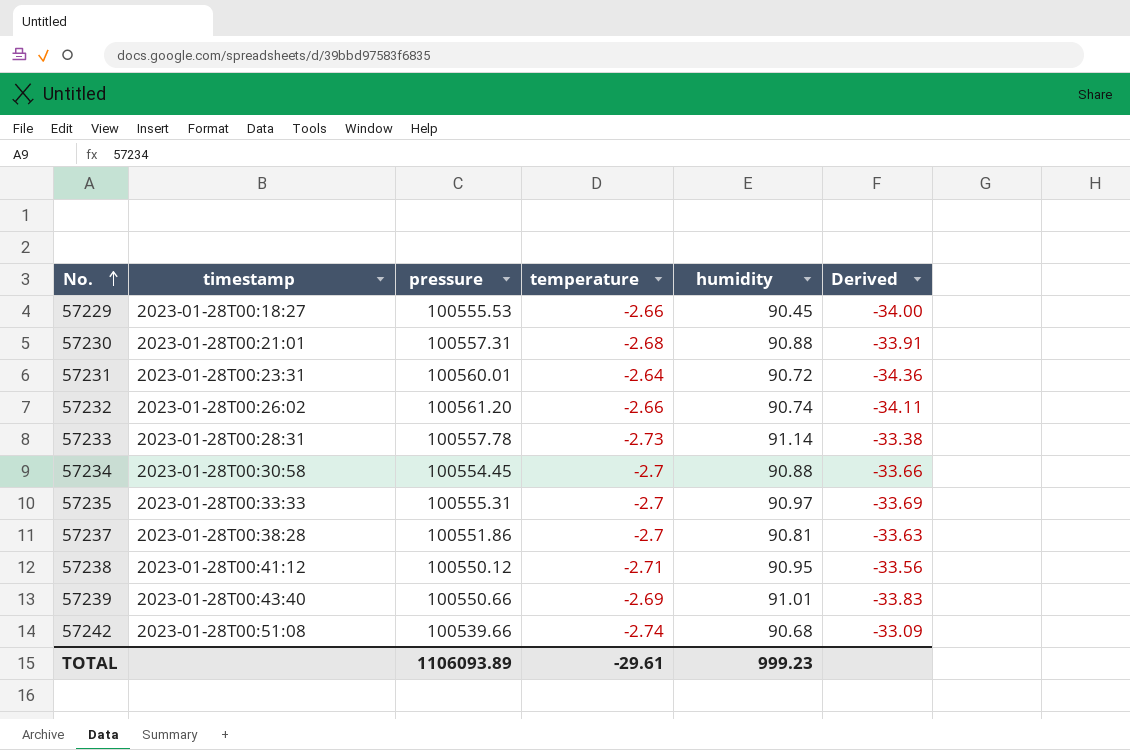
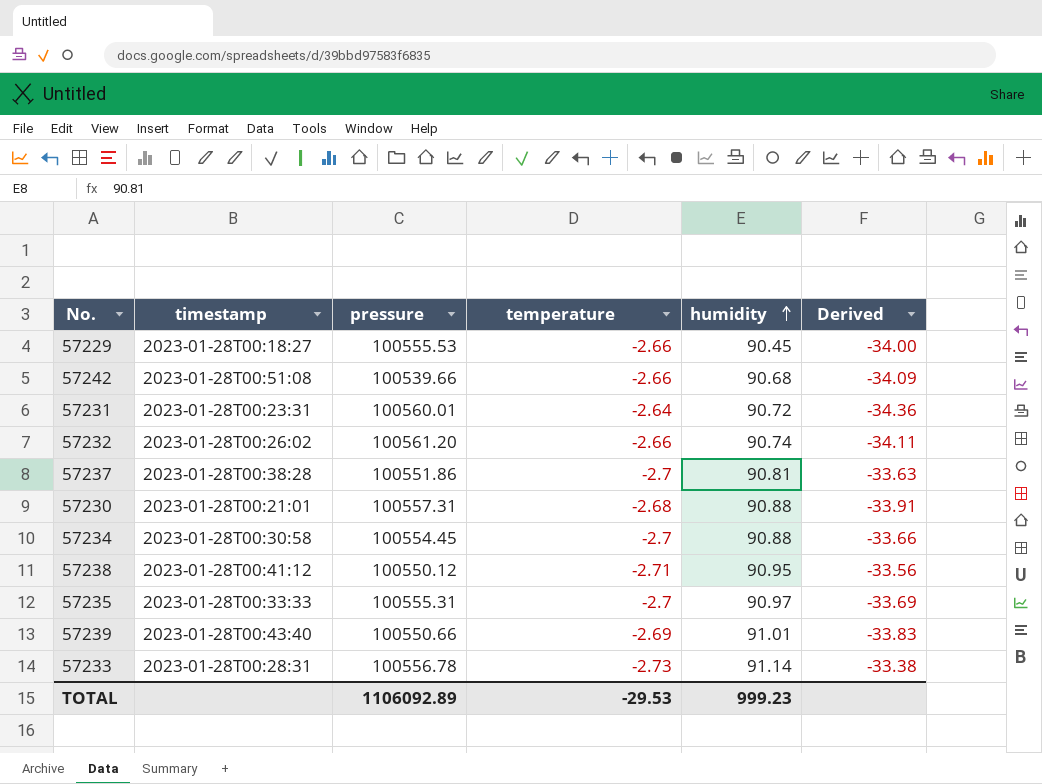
row order: No. ascending -> humidity ascending
57242 | temperature: -2.74 -> -2.66
57242 | Derived: -33.09 -> -34.09
57233 | pressure: 100557.78 -> 100556.78
TOTAL | pressure: 1106093.89 -> 1106092.89
TOTAL | temperature: -29.61 -> -29.53

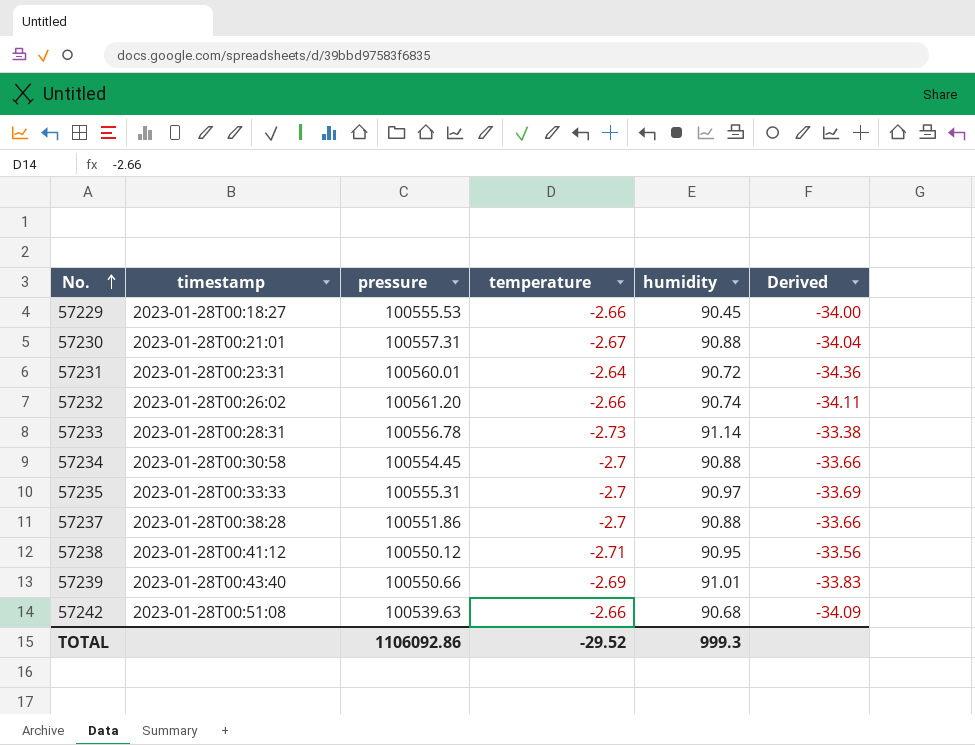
row order: humidity ascending -> No. ascending
57230 | temperature: -2.68 -> -2.67
57230 | Derived: -33.91 -> -34.04
57237 | humidity: 90.81 -> 90.88
57237 | Derived: -33.63 -> -33.66
57242 | pressure: 100539.66 -> 100539.63
TOTAL | pressure: 1106092.89 -> 1106092.86
TOTAL | temperature: -29.53 -> -29.52
TOTAL | humidity: 999.23 -> 999.3

